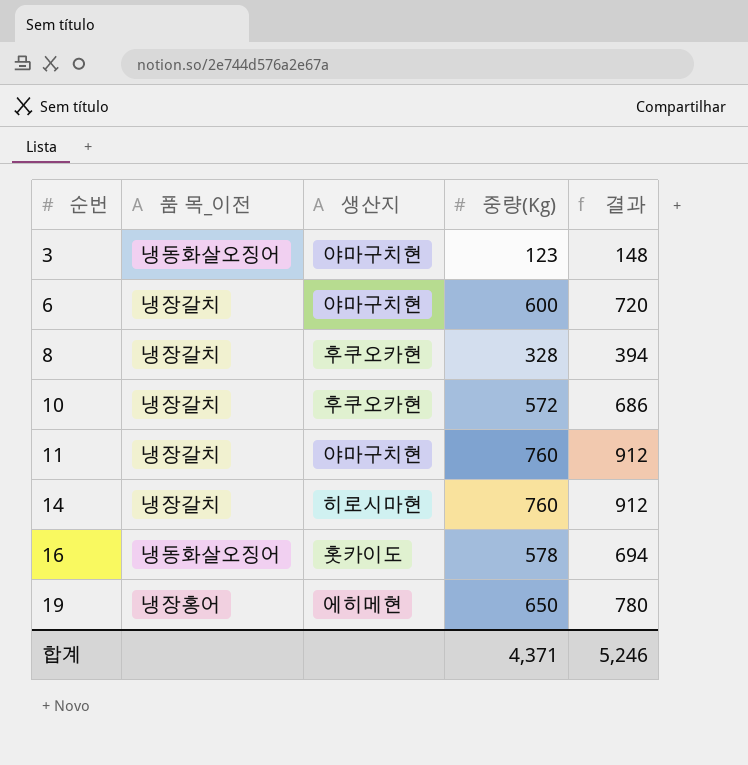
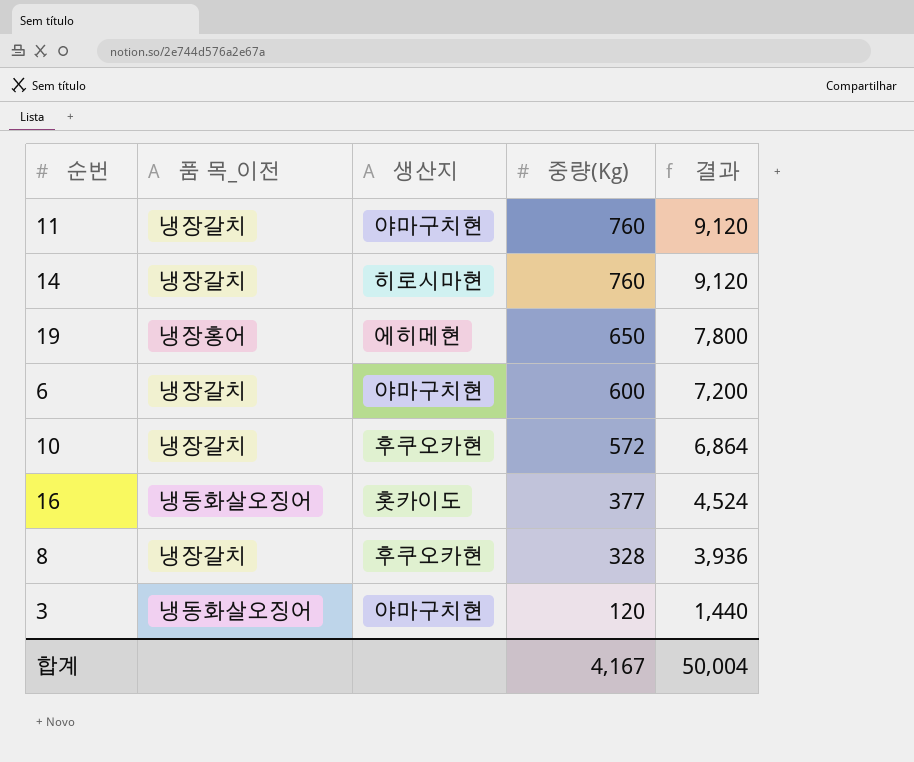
row order: 순번 ascending -> 중량(Kg) descending
column 결과 | formula: [중량(Kg)] * 1.2 -> [중량(Kg)] * 12
16 | 중량(Kg): 578 -> 377
3 | 중량(Kg): 123 -> 120
합계 | 중량(Kg): 4,371 -> 4,167
합계 | 결과: 5,246 -> 50,004

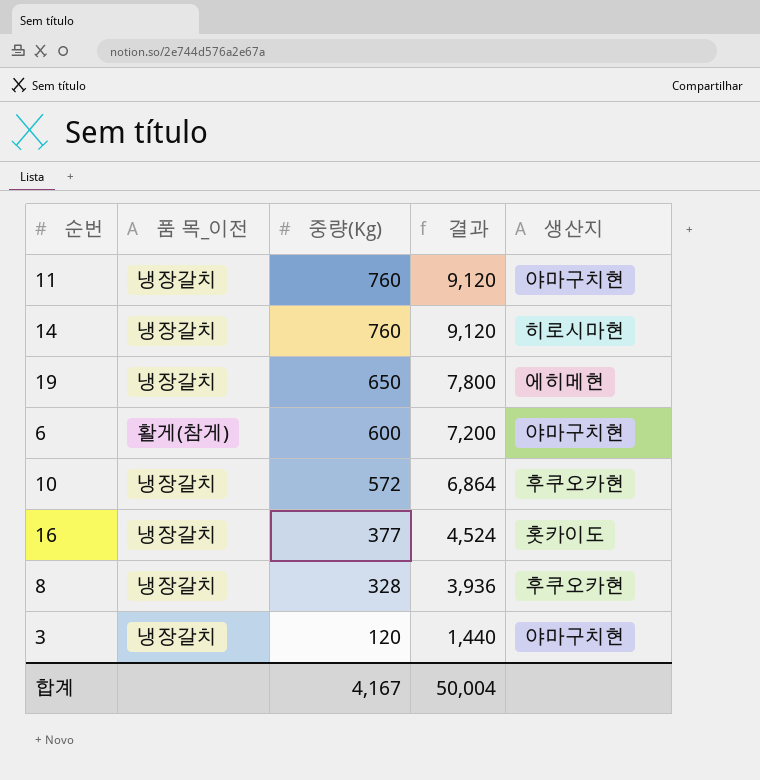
column 생산지 | position: 3 -> 5
19 | 품 목_이전: 냉장홍어 -> 냉장갈치
6 | 품 목_이전: 냉장갈치 -> 활게(참게)
16 | 품 목_이전: 냉동화살오징어 -> 냉장갈치
3 | 품 목_이전: 냉동화살오징어 -> 냉장갈치

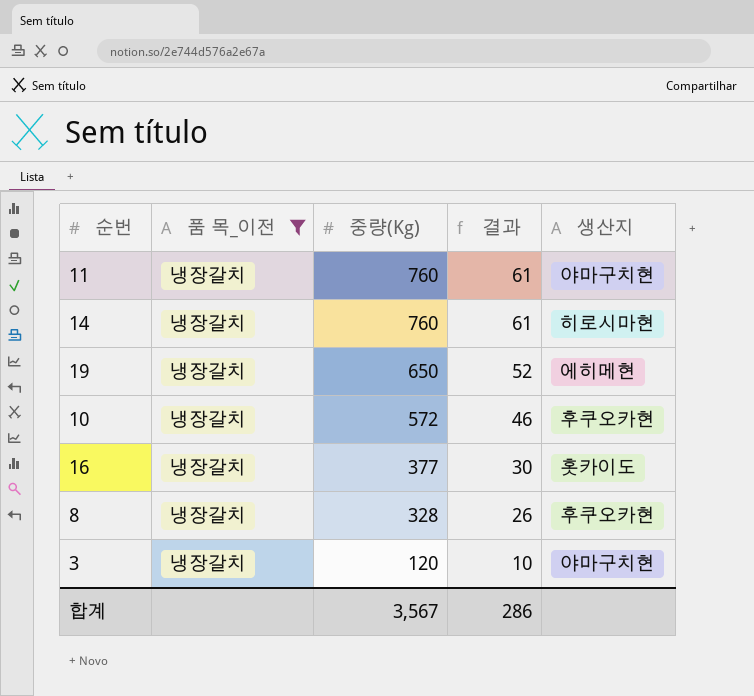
filter: none -> 품 목_이전 = 냉장갈치
column 결과 | formula: [중량(Kg)] * 12 -> [중량(Kg)] * 0.08
합계 | 중량(Kg): 4,167 -> 3,567
합계 | 결과: 50,004 -> 286

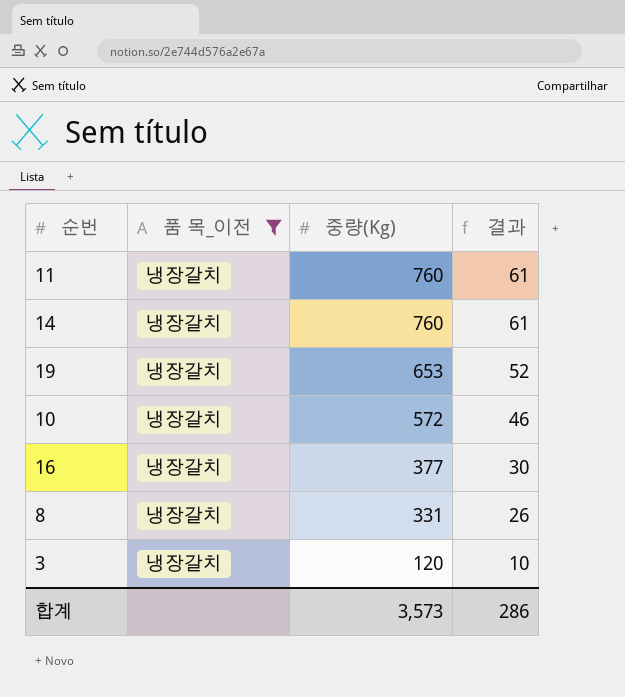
column 생산지 | position: 5 -> none
19 | 중량(Kg): 650 -> 653
8 | 중량(Kg): 328 -> 331
합계 | 중량(Kg): 3,567 -> 3,573

